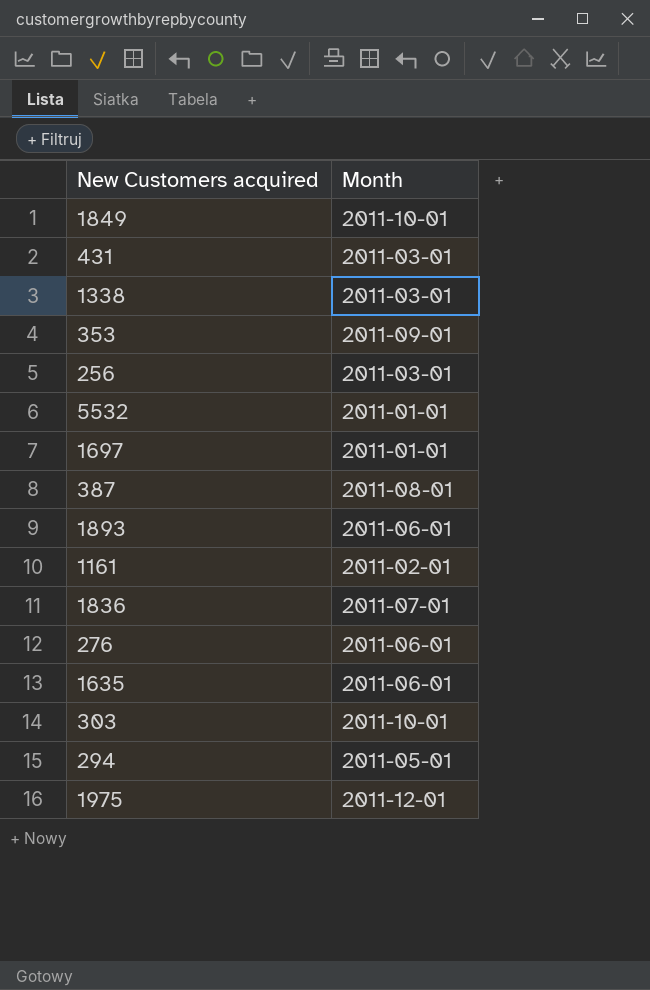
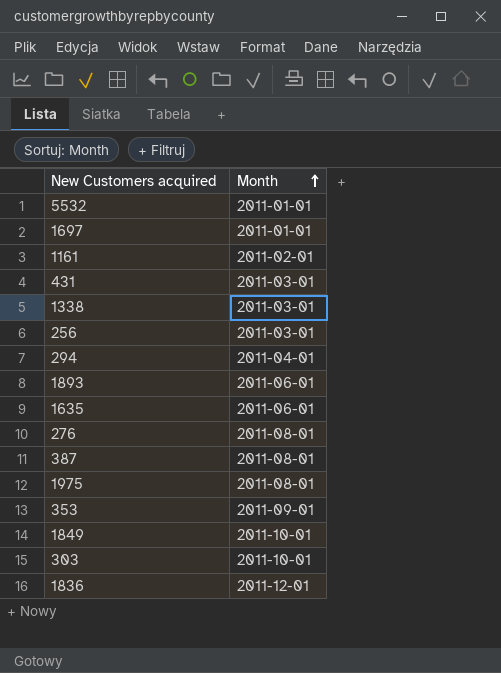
row order: none -> Month ascending
294 | Month: 2011-05-01 -> 2011-04-01
276 | Month: 2011-06-01 -> 2011-08-01
1975 | Month: 2011-12-01 -> 2011-08-01
1836 | Month: 2011-07-01 -> 2011-12-01

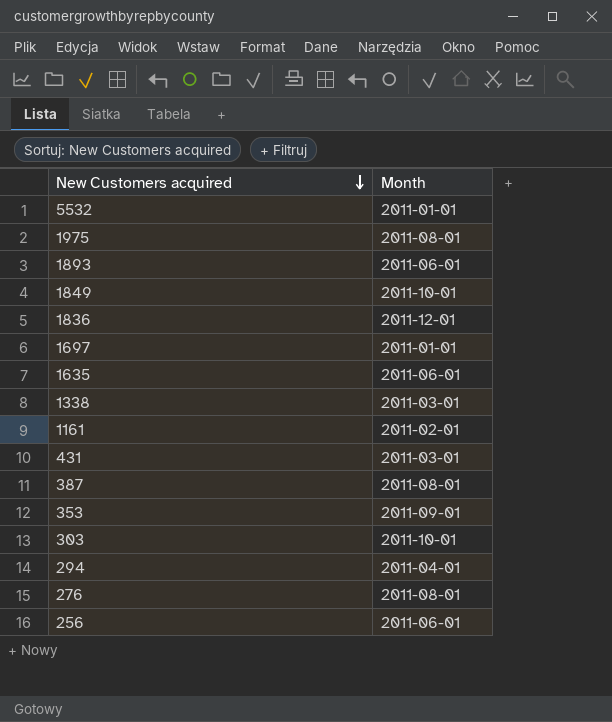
row order: Month ascending -> New Customers acquired descending
256 | Month: 2011-03-01 -> 2011-06-01

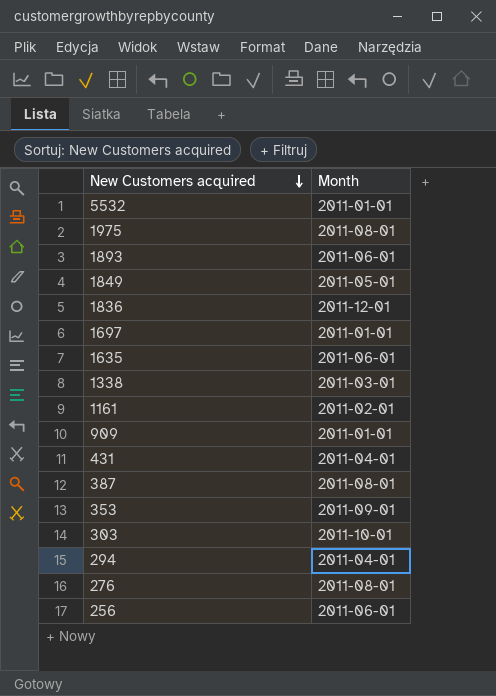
1849 | Month: 2011-10-01 -> 2011-05-01
row 909: none -> 2011-01-01
431 | Month: 2011-03-01 -> 2011-04-01

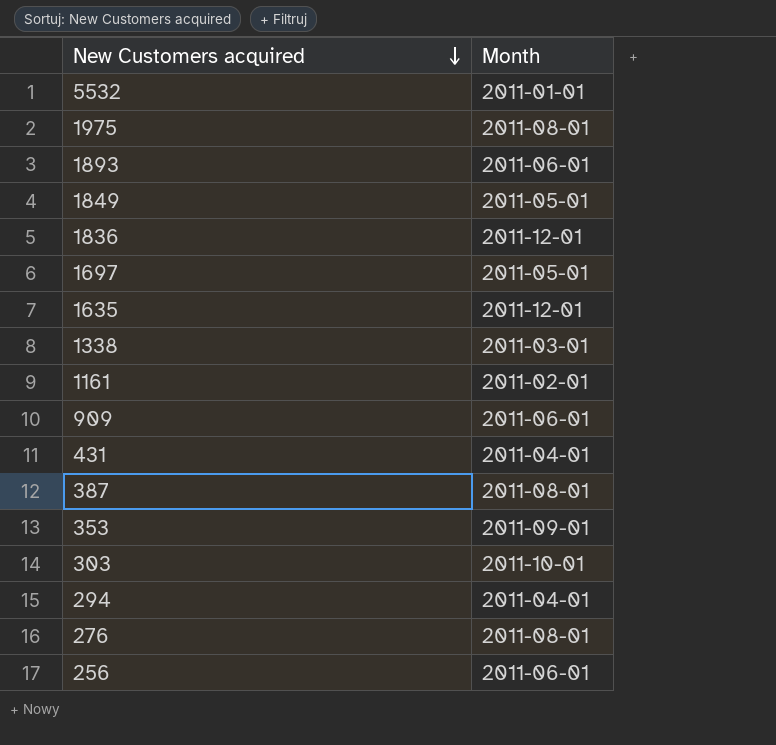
1697 | Month: 2011-01-01 -> 2011-05-01
1635 | Month: 2011-06-01 -> 2011-12-01
909 | Month: 2011-01-01 -> 2011-06-01

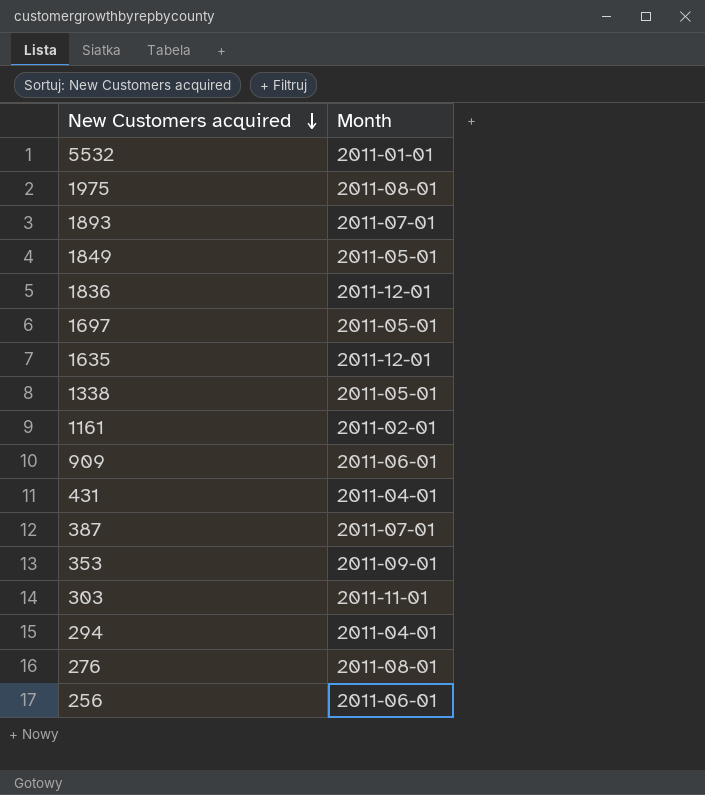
1893 | Month: 2011-06-01 -> 2011-07-01
1338 | Month: 2011-03-01 -> 2011-05-01
387 | Month: 2011-08-01 -> 2011-07-01
303 | Month: 2011-10-01 -> 2011-11-01

